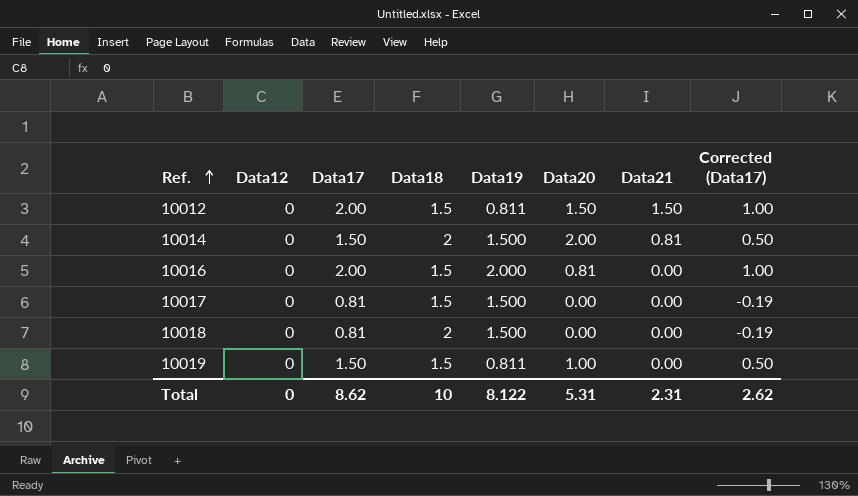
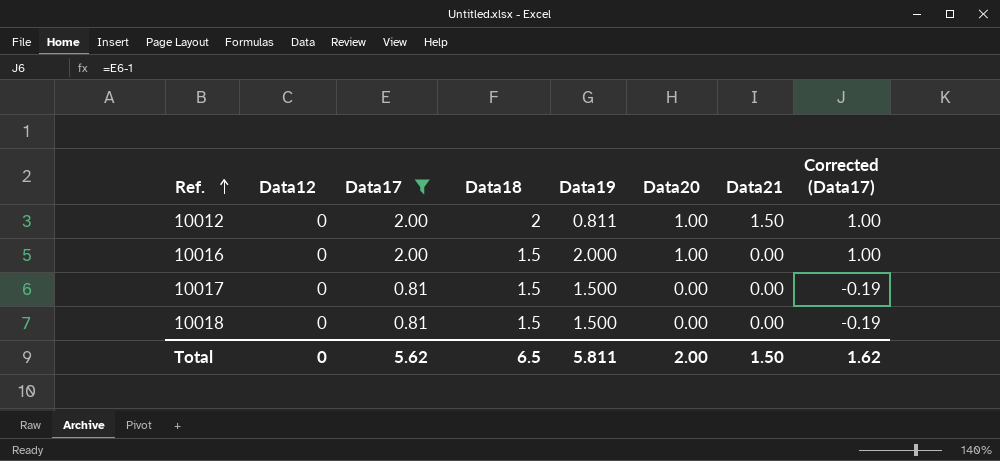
filter: none -> Data17 != 1.50
10012 | Data18: 1.5 -> 2
10012 | Data20: 1.50 -> 1.00
10016 | Data20: 0.81 -> 1.00
10018 | Data18: 2 -> 1.5
Total | Data17: 8.62 -> 5.62
Total | Data18: 10 -> 6.5
Total | Data19: 8.122 -> 5.811
Total | Data20: 5.31 -> 2.00
Total | Data21: 2.31 -> 1.50
Total | Corrected (Data17): 2.62 -> 1.62

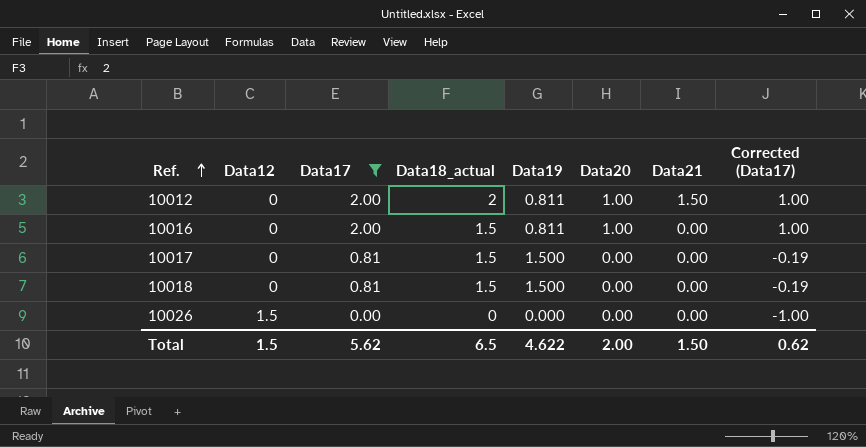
column name: Data18 -> Data18_actual
10016 | Data19: 2.000 -> 0.811
row 10026: none -> 1.5 | 0.00 | 0 | 0.000 | 0.00 | 0.00 | -1.00
Total | Data12: 0 -> 1.5
Total | Data19: 5.811 -> 4.622
Total | Corrected (Data17): 1.62 -> 0.62

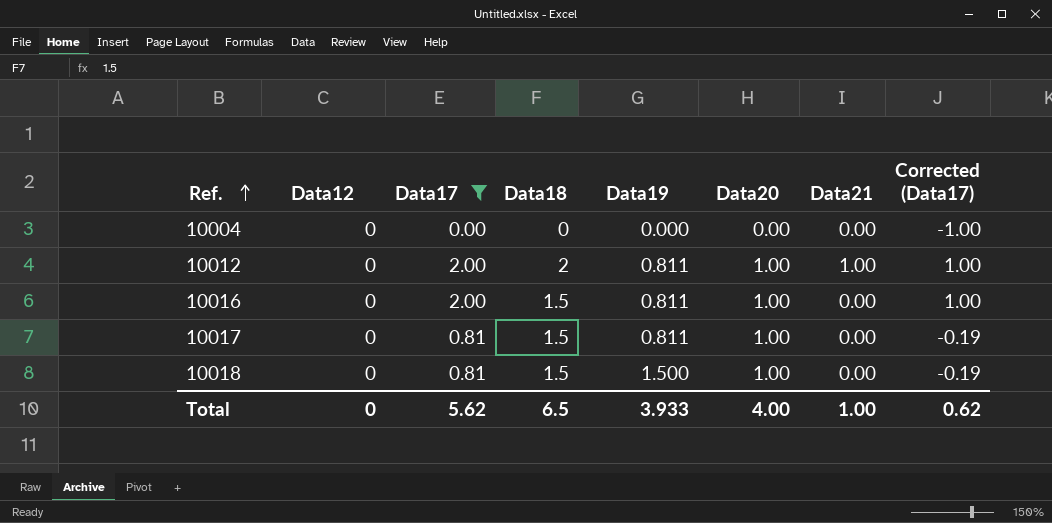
column name: Data18_actual -> Data18
row 10026: 1.5 | 0.00 | 0 | 0.000 | 0.00 | 0.00 | -1.00 -> none
row 10004: none -> 0 | 0.00 | 0 | 0.000 | 0.00 | 0.00 | -1.00
10012 | Data21: 1.50 -> 1.00
10017 | Data19: 1.500 -> 0.811
10017 | Data20: 0.00 -> 1.00
10018 | Data20: 0.00 -> 1.00
Total | Data12: 1.5 -> 0
Total | Data19: 4.622 -> 3.933
Total | Data20: 2.00 -> 4.00
Total | Data21: 1.50 -> 1.00

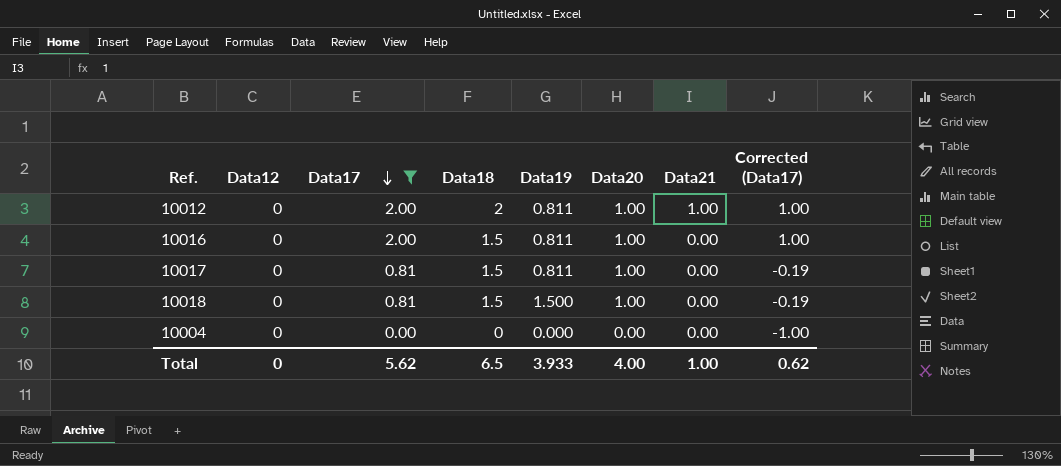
row order: Ref. ascending -> Data17 descending

